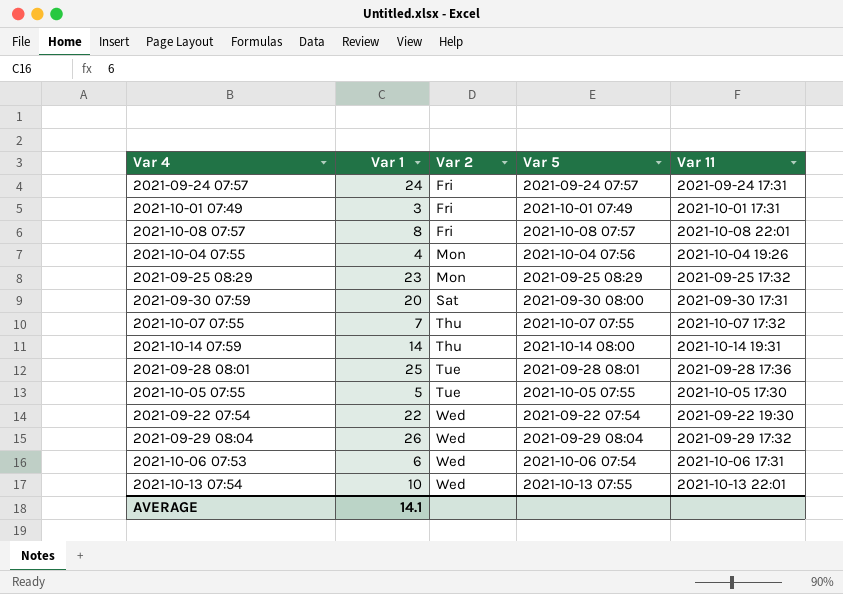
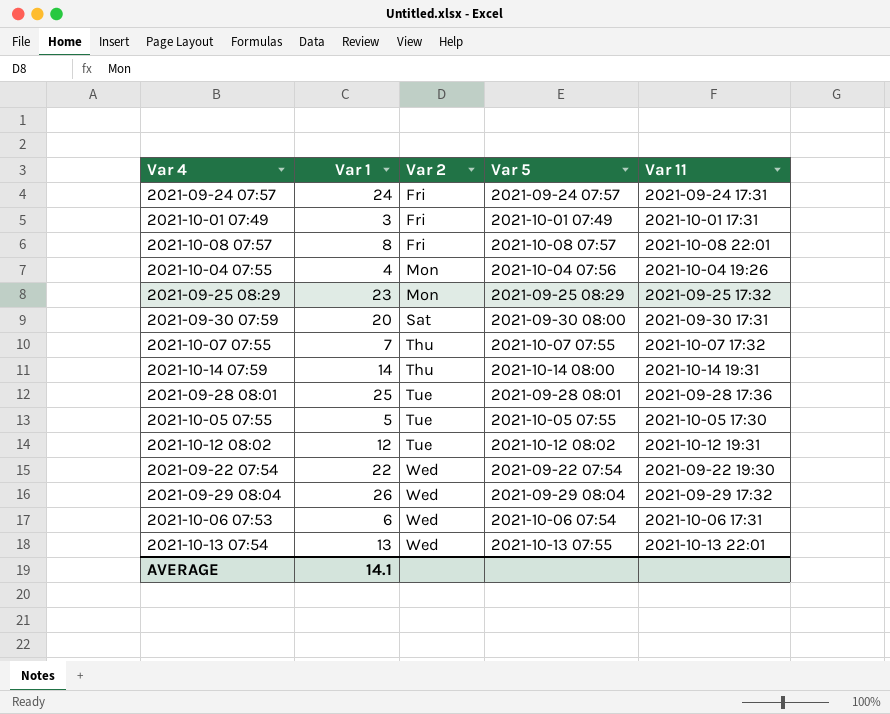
row 2021-10-12 08:02: none -> 12 | Tue | 2021-10-12 08:02 | 2021-10-12 19:31
2021-10-13 07:54 | Var 1: 10 -> 13

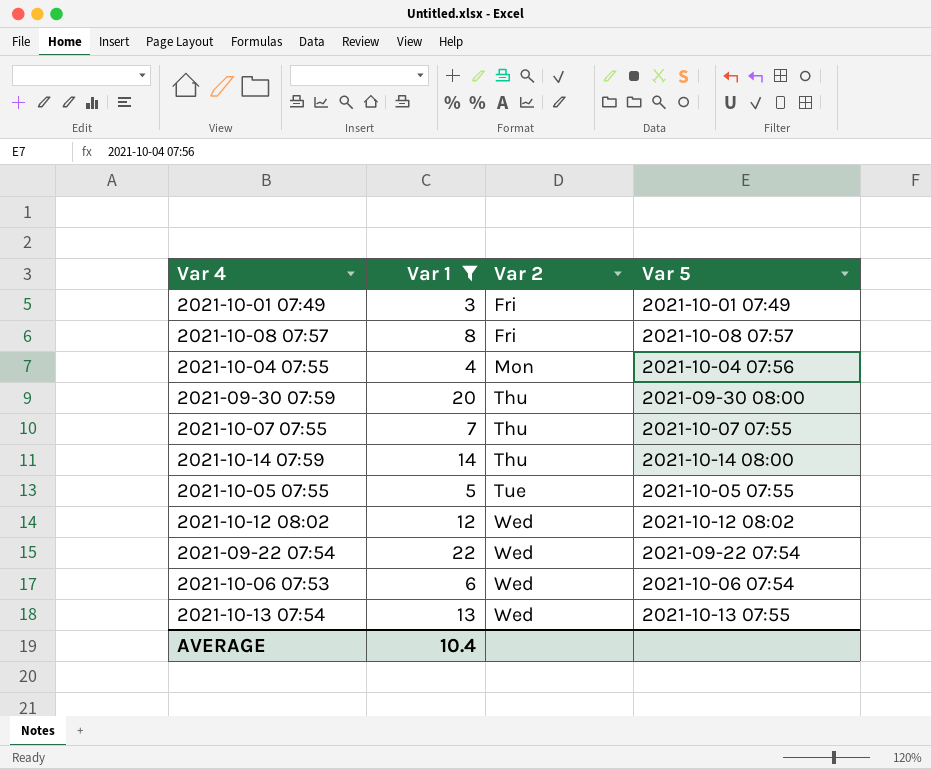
filter: none -> Var 1 <= 22
column Var 11 | position: 5 -> none
2021-09-30 07:59 | Var 2: Sat -> Thu
2021-10-12 08:02 | Var 2: Tue -> Wed
AVERAGE | Var 1: 14.1 -> 10.4

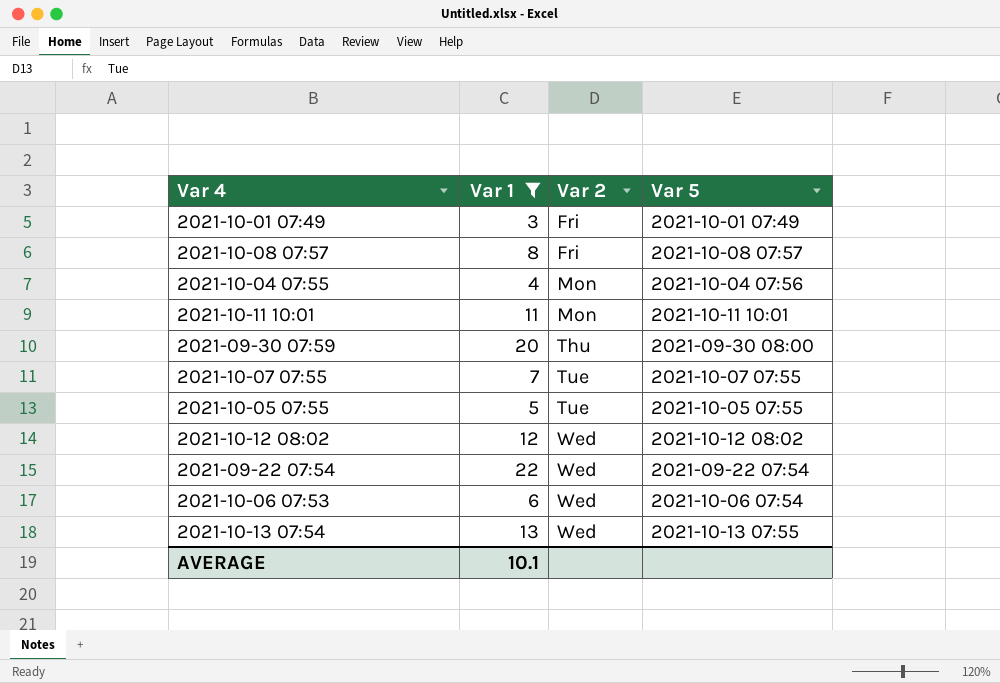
row 2021-10-14 07:59: 14 | Thu | 2021-10-14 08:00 -> none
row 2021-10-11 10:01: none -> 11 | Mon | 2021-10-11 10:01
2021-10-07 07:55 | Var 2: Thu -> Tue
AVERAGE | Var 1: 10.4 -> 10.1

